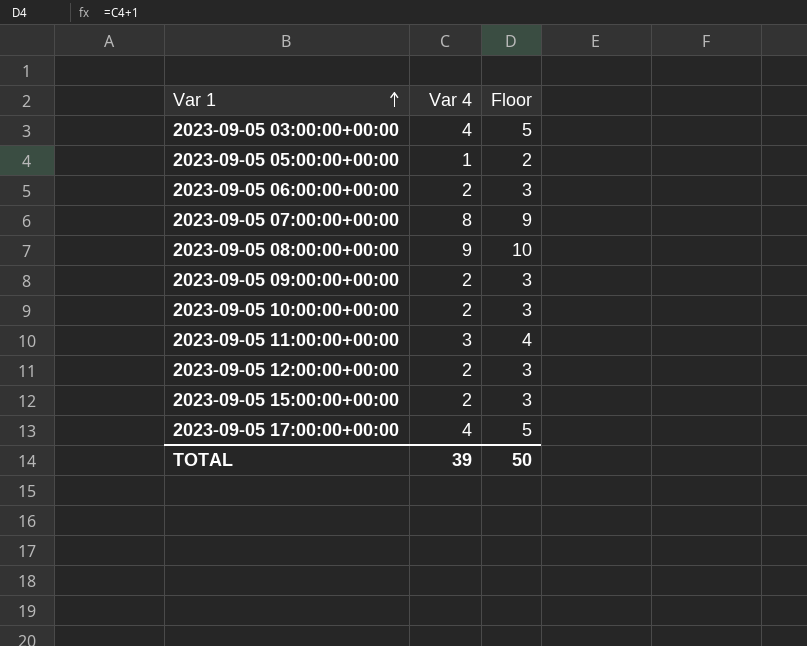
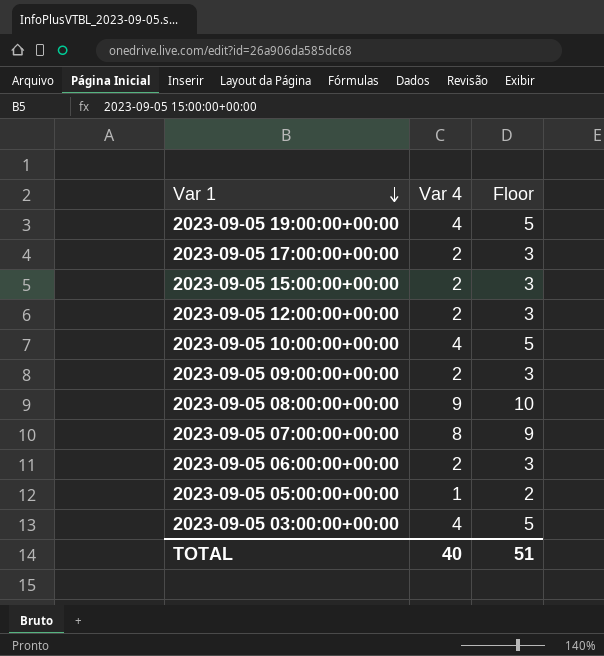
row order: Var 1 ascending -> Var 1 descending
row 2023-09-05 11:00:00+00:00: 3 | 4 -> none
row 2023-09-05 19:00:00+00:00: none -> 4 | 5
2023-09-05 17:00:00+00:00 | Var 4: 4 -> 2
2023-09-05 17:00:00+00:00 | Floor: 5 -> 3
2023-09-05 10:00:00+00:00 | Var 4: 2 -> 4
2023-09-05 10:00:00+00:00 | Floor: 3 -> 5
TOTAL | Var 4: 39 -> 40
TOTAL | Floor: 50 -> 51

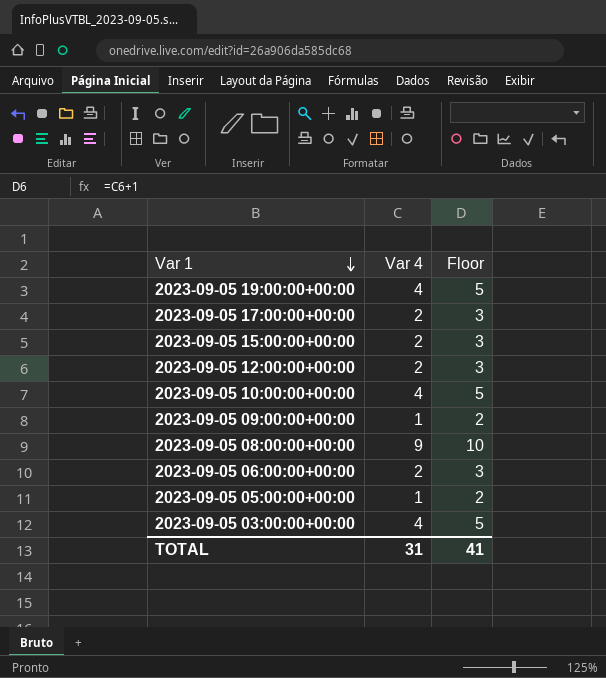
row 2023-09-05 07:00:00+00:00: 8 | 9 -> none
2023-09-05 09:00:00+00:00 | Var 4: 2 -> 1
2023-09-05 09:00:00+00:00 | Floor: 3 -> 2
TOTAL | Var 4: 40 -> 31
TOTAL | Floor: 51 -> 41

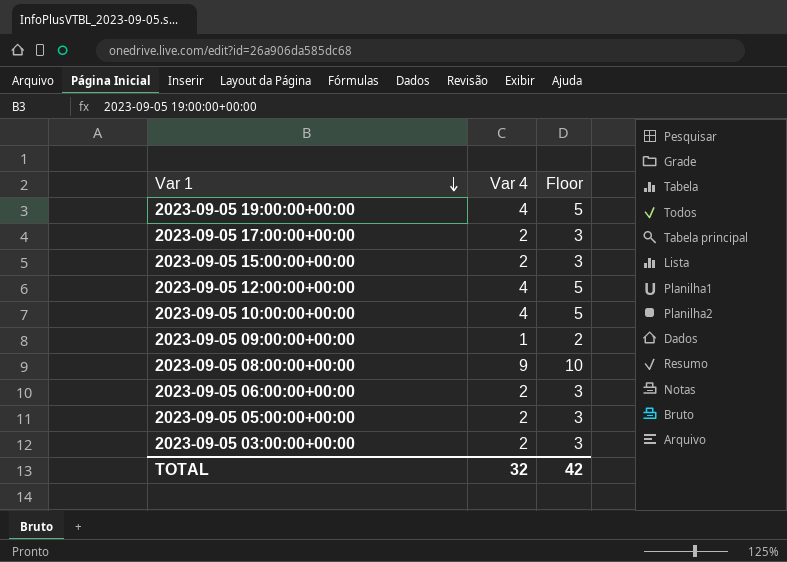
2023-09-05 12:00:00+00:00 | Var 4: 2 -> 4
2023-09-05 12:00:00+00:00 | Floor: 3 -> 5
2023-09-05 05:00:00+00:00 | Var 4: 1 -> 2
2023-09-05 05:00:00+00:00 | Floor: 2 -> 3
2023-09-05 03:00:00+00:00 | Var 4: 4 -> 2
2023-09-05 03:00:00+00:00 | Floor: 5 -> 3
TOTAL | Var 4: 31 -> 32
TOTAL | Floor: 41 -> 42

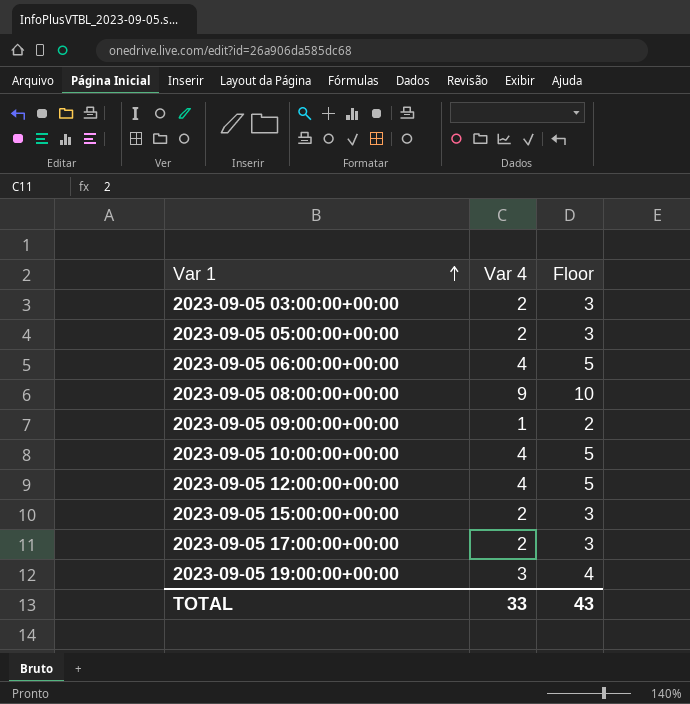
row order: Var 1 descending -> Var 1 ascending
2023-09-05 06:00:00+00:00 | Var 4: 2 -> 4
2023-09-05 06:00:00+00:00 | Floor: 3 -> 5
2023-09-05 19:00:00+00:00 | Var 4: 4 -> 3
2023-09-05 19:00:00+00:00 | Floor: 5 -> 4
TOTAL | Var 4: 32 -> 33
TOTAL | Floor: 42 -> 43

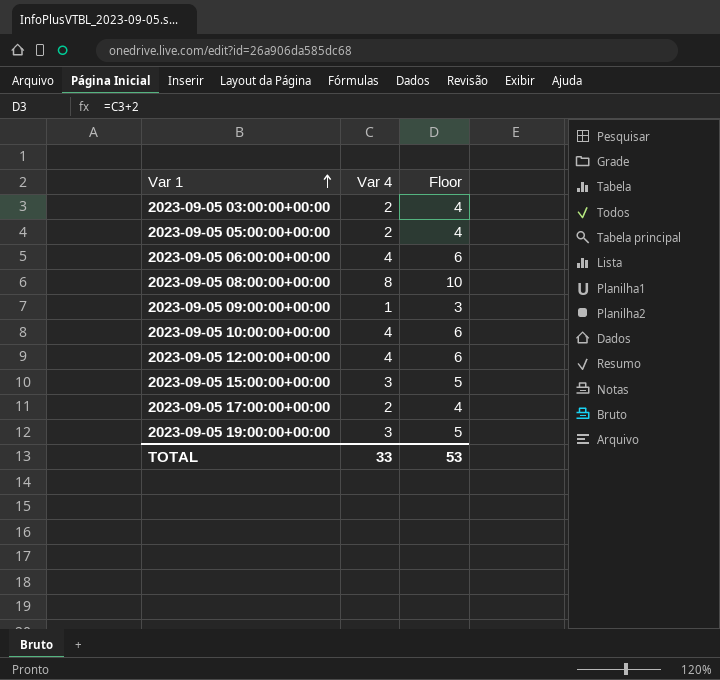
column Floor | formula: [Var 4] + 1 -> [Var 4] + 2
2023-09-05 08:00:00+00:00 | Var 4: 9 -> 8
2023-09-05 15:00:00+00:00 | Var 4: 2 -> 3
TOTAL | Floor: 43 -> 53

